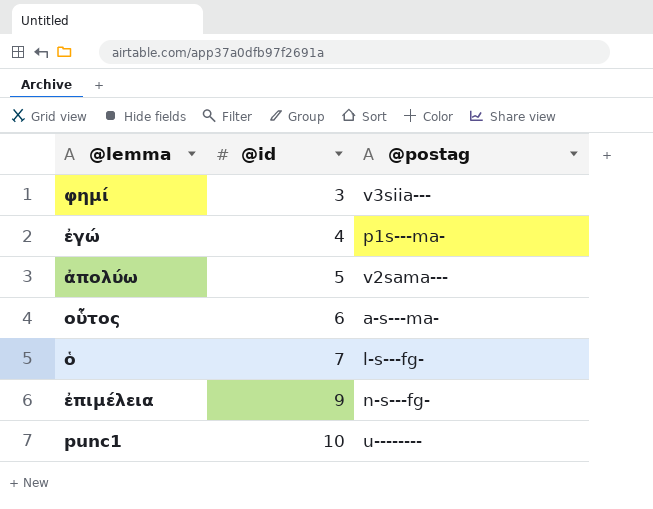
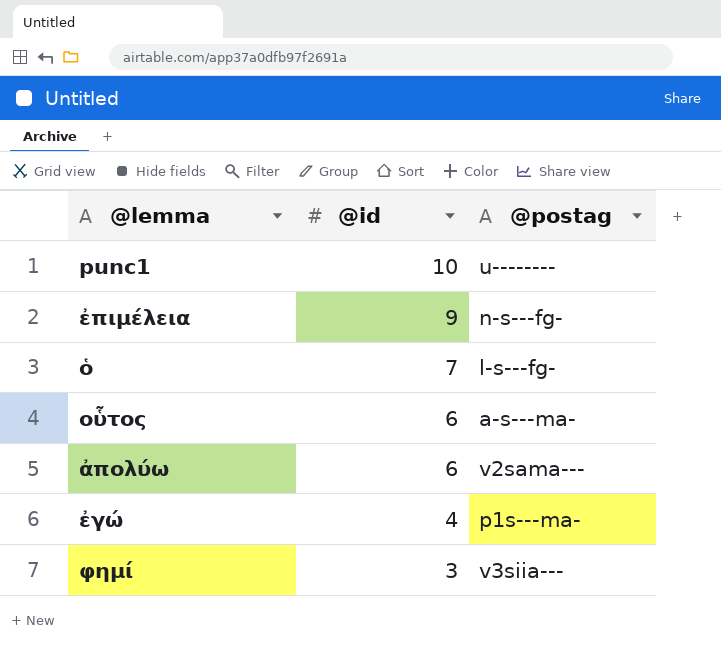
row order: @id ascending -> @id descending
ἀπολύω | @id: 5 -> 6

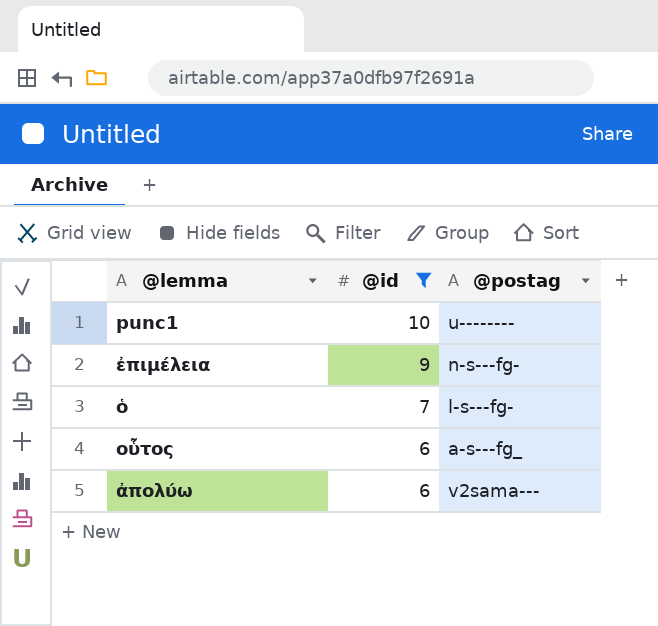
filter: none -> @id >= 6
οὗτος | @postag: a-s---ma- -> a-s---fg_

